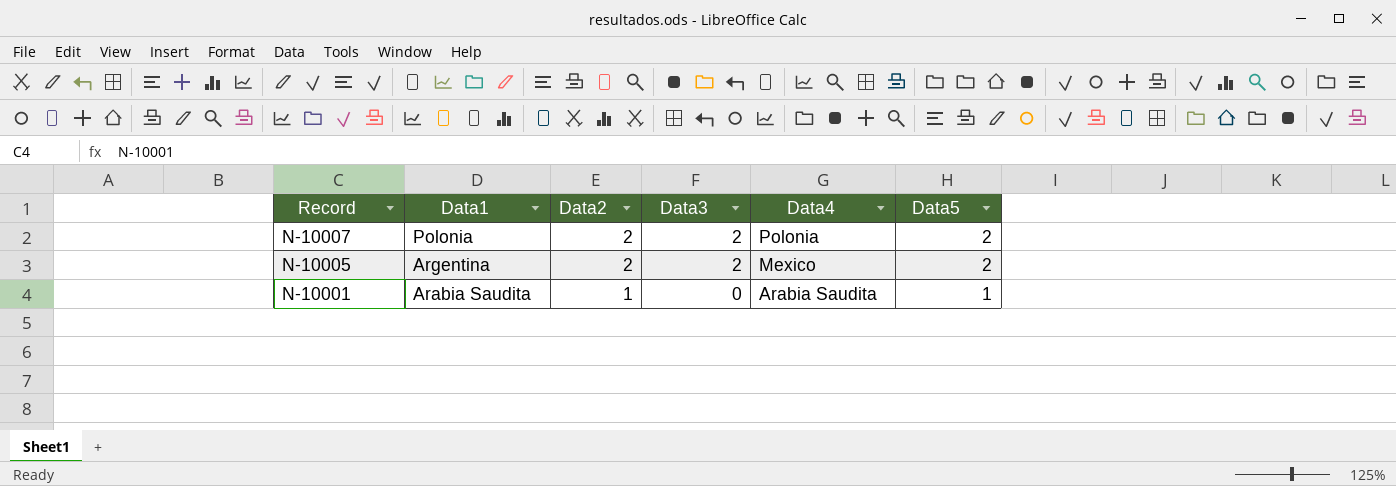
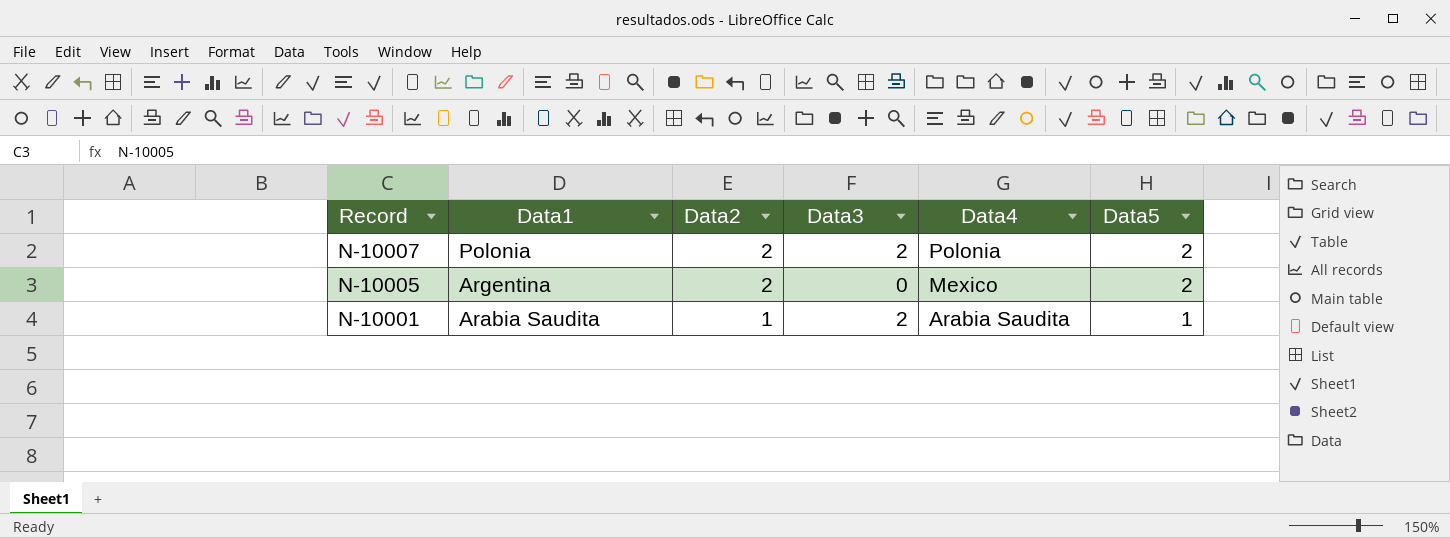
N-10005 | Data3: 2 -> 0
N-10001 | Data3: 0 -> 2

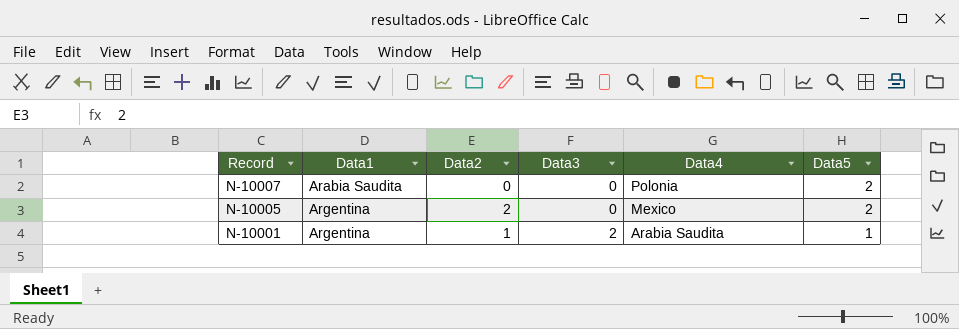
N-10007 | Data1: Polonia -> Arabia Saudita
N-10007 | Data2: 2 -> 0
N-10007 | Data3: 2 -> 0
N-10001 | Data1: Arabia Saudita -> Argentina

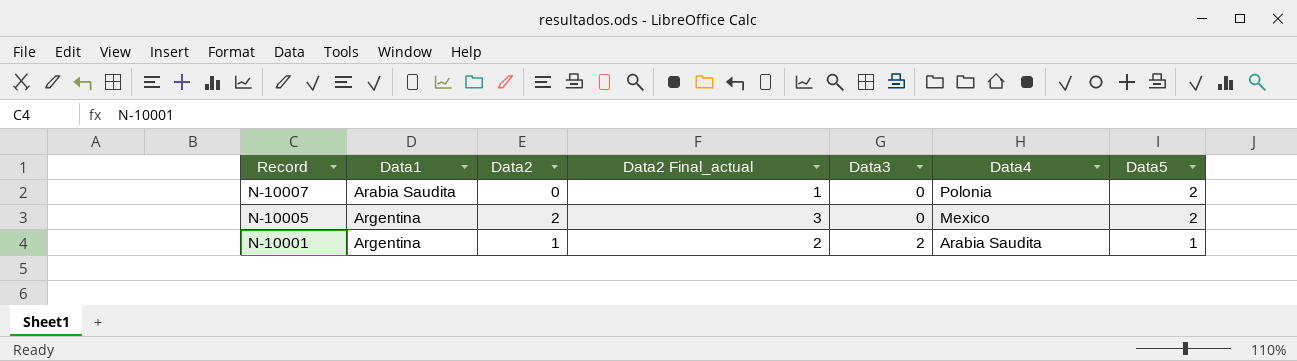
column Data2 Final_actual | formula: none -> [Data2] + 1

